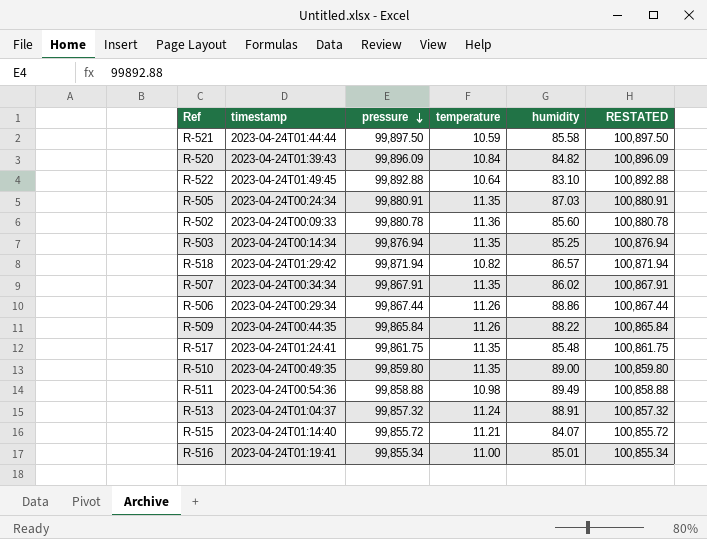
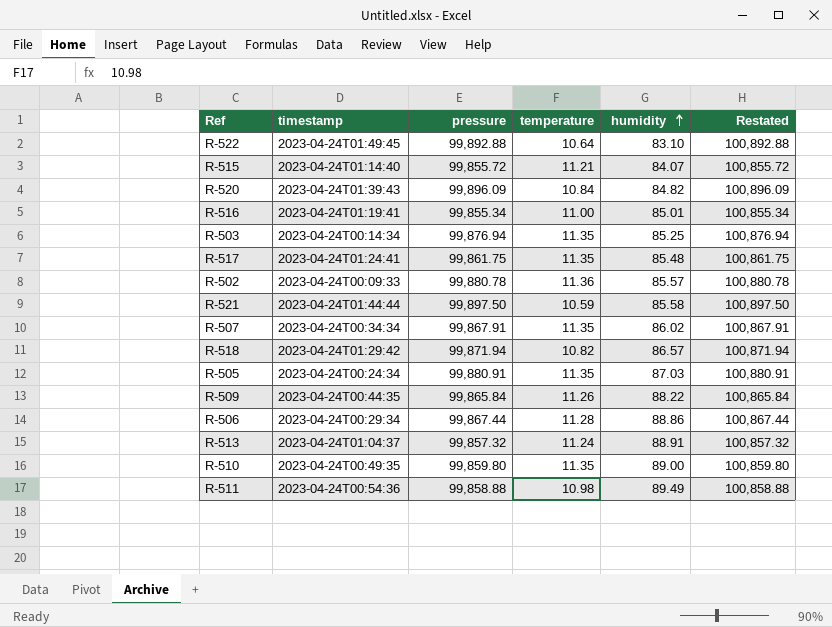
row order: pressure descending -> humidity ascending
column name: RESTATED -> Restated
R-502 | humidity: 85.60 -> 85.57
R-506 | temperature: 11.26 -> 11.28

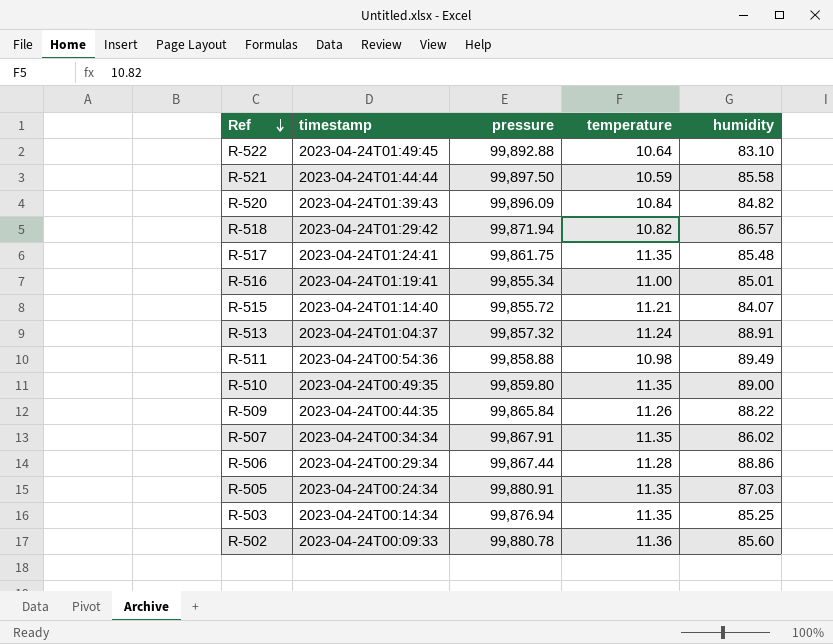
row order: humidity ascending -> Ref descending
column Restated | formula: [pressure] + 1000 -> none
R-502 | humidity: 85.57 -> 85.60

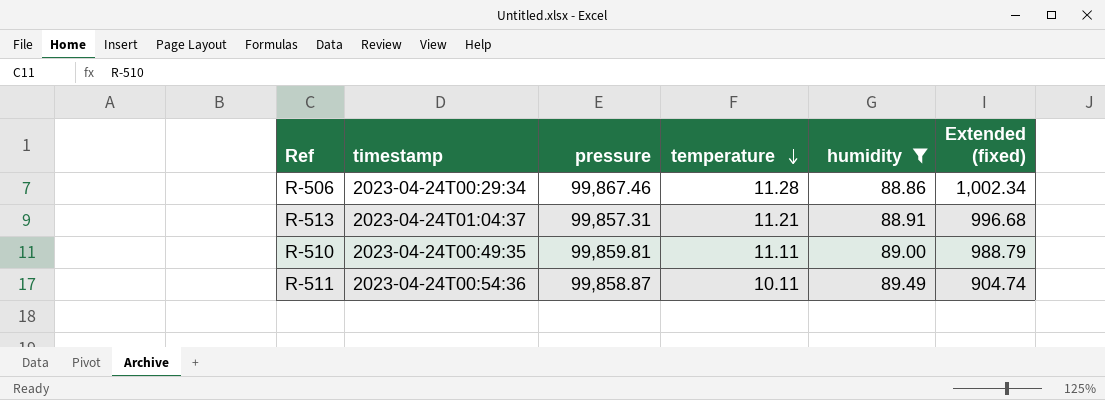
filter: none -> humidity >= 88.86
row order: Ref descending -> temperature descending
column Extended (fixed) | formula: none -> [temperature] * [humidity]
R-506 | pressure: 99,867.44 -> 99,867.46
R-513 | pressure: 99,857.32 -> 99,857.31
R-513 | temperature: 11.24 -> 11.21
R-510 | pressure: 99,859.80 -> 99,859.81
R-510 | temperature: 11.35 -> 11.11
R-511 | pressure: 99,858.88 -> 99,858.87
R-511 | temperature: 10.98 -> 10.11

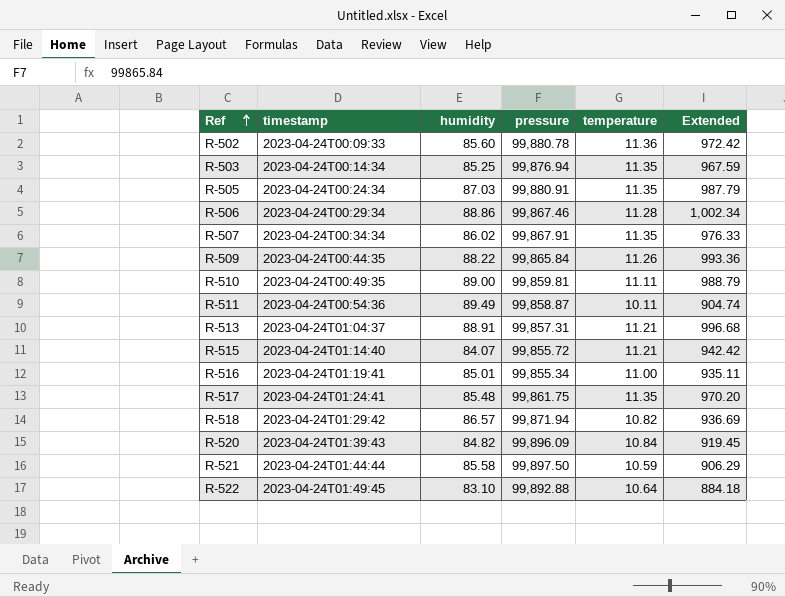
filter: humidity >= 88.86 -> none
row order: temperature descending -> Ref ascending
column humidity | position: 5 -> 3
column name: Extended (fixed) -> Extended

